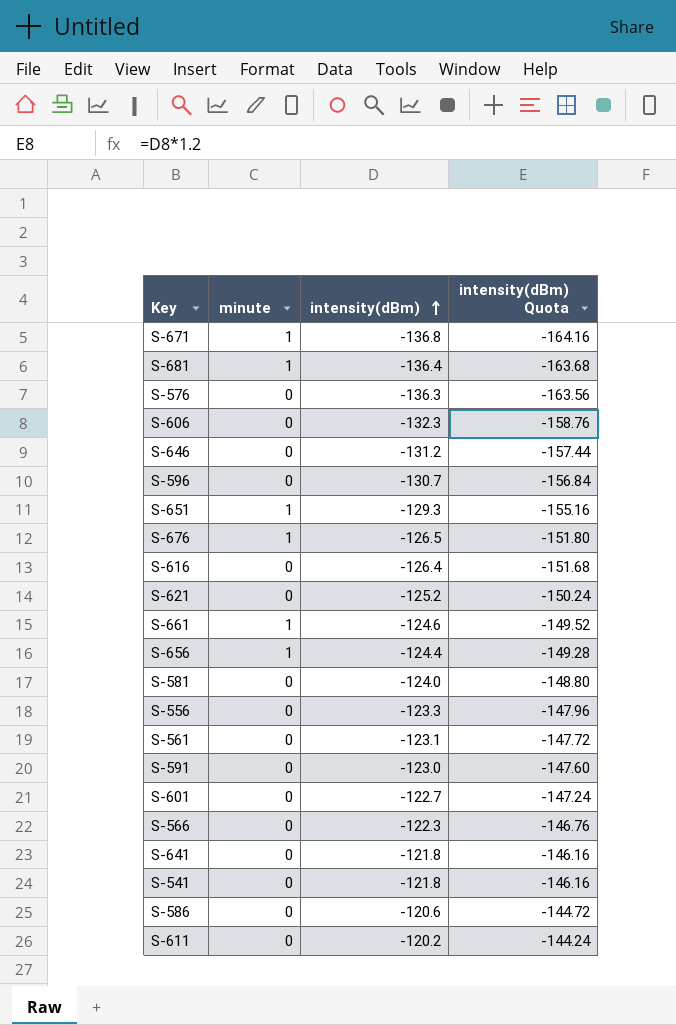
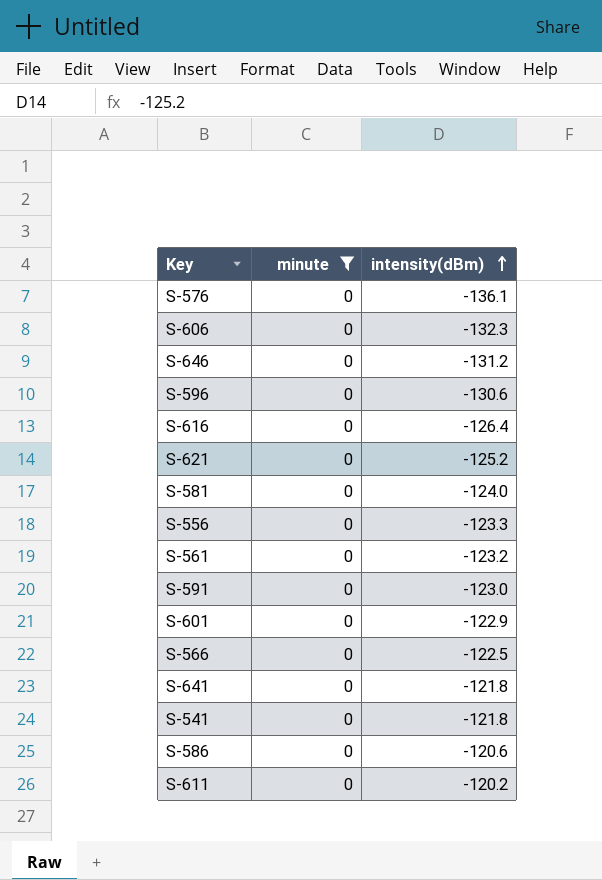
filter: none -> minute = 0
column intensity(dBm) Quota | formula: [intensity(dBm)] * 1.2 -> none
S-576 | intensity(dBm): -136.3 -> -136.1
S-596 | intensity(dBm): -130.7 -> -130.6
S-561 | intensity(dBm): -123.1 -> -123.2
S-601 | intensity(dBm): -122.7 -> -122.9
S-566 | intensity(dBm): -122.3 -> -122.5

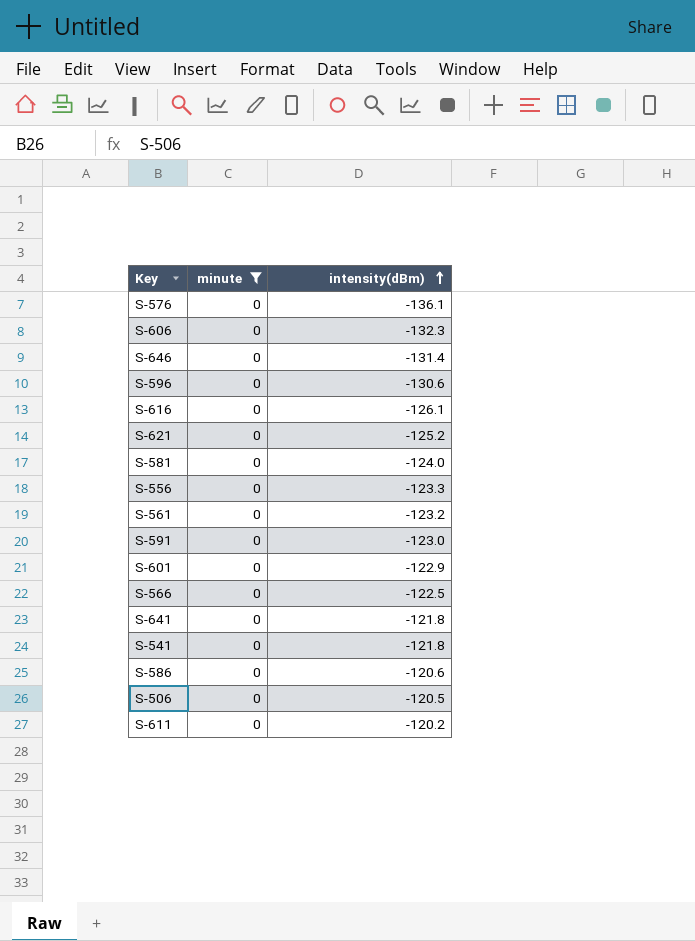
S-646 | intensity(dBm): -131.2 -> -131.4
S-616 | intensity(dBm): -126.4 -> -126.1
row S-506: none -> 0 | -120.5

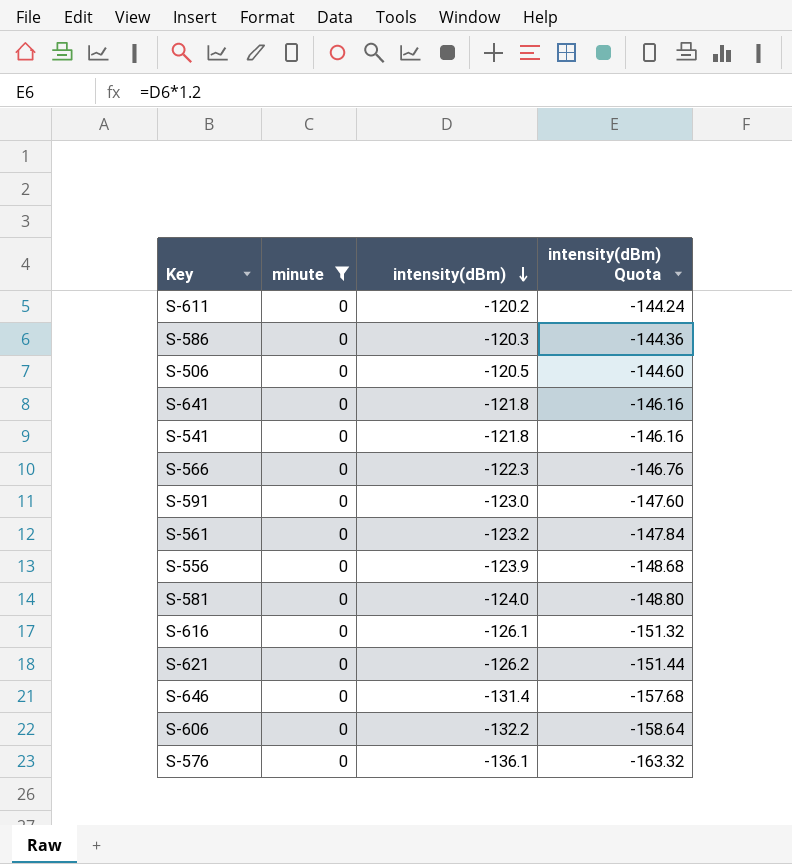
row order: intensity(dBm) ascending -> intensity(dBm) descending
column intensity(dBm) Quota | formula: none -> [intensity(dBm)] * 1.2
row S-596: 0 | -130.6 -> none
row S-601: 0 | -122.9 -> none
S-586 | intensity(dBm): -120.6 -> -120.3
S-566 | intensity(dBm): -122.5 -> -122.3
S-556 | intensity(dBm): -123.3 -> -123.9
S-621 | intensity(dBm): -125.2 -> -126.2
S-606 | intensity(dBm): -132.3 -> -132.2

